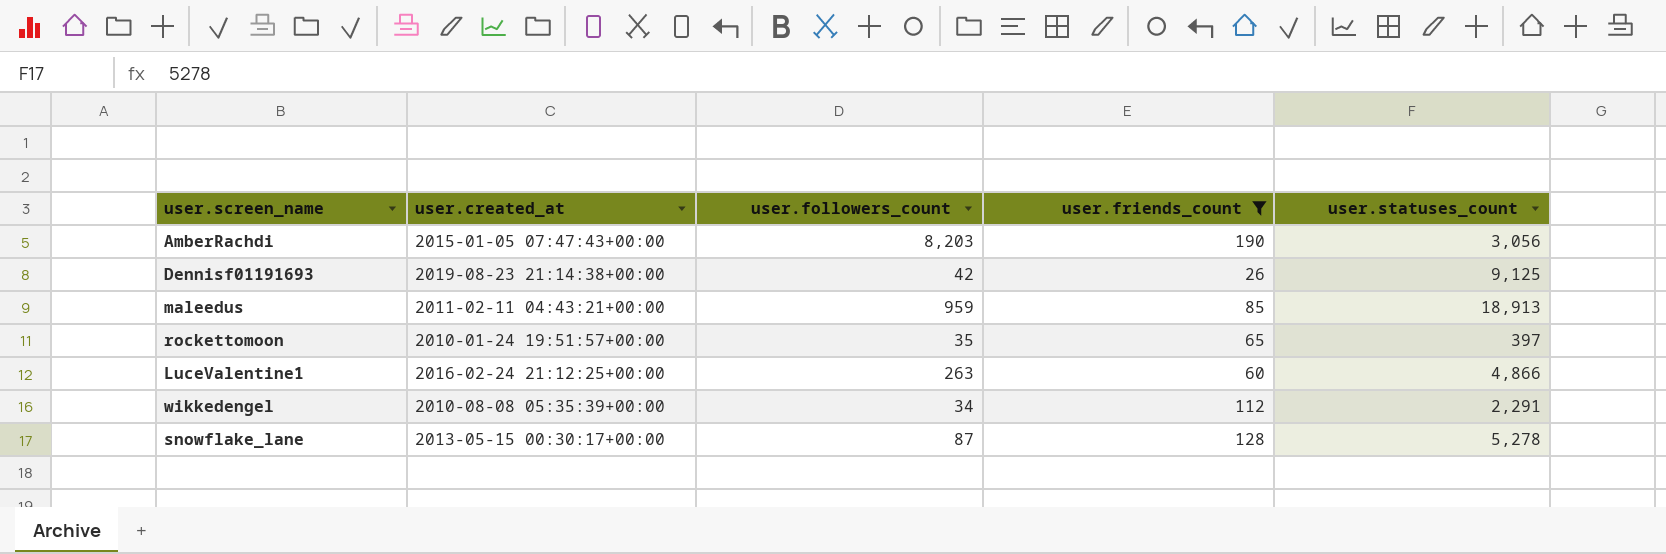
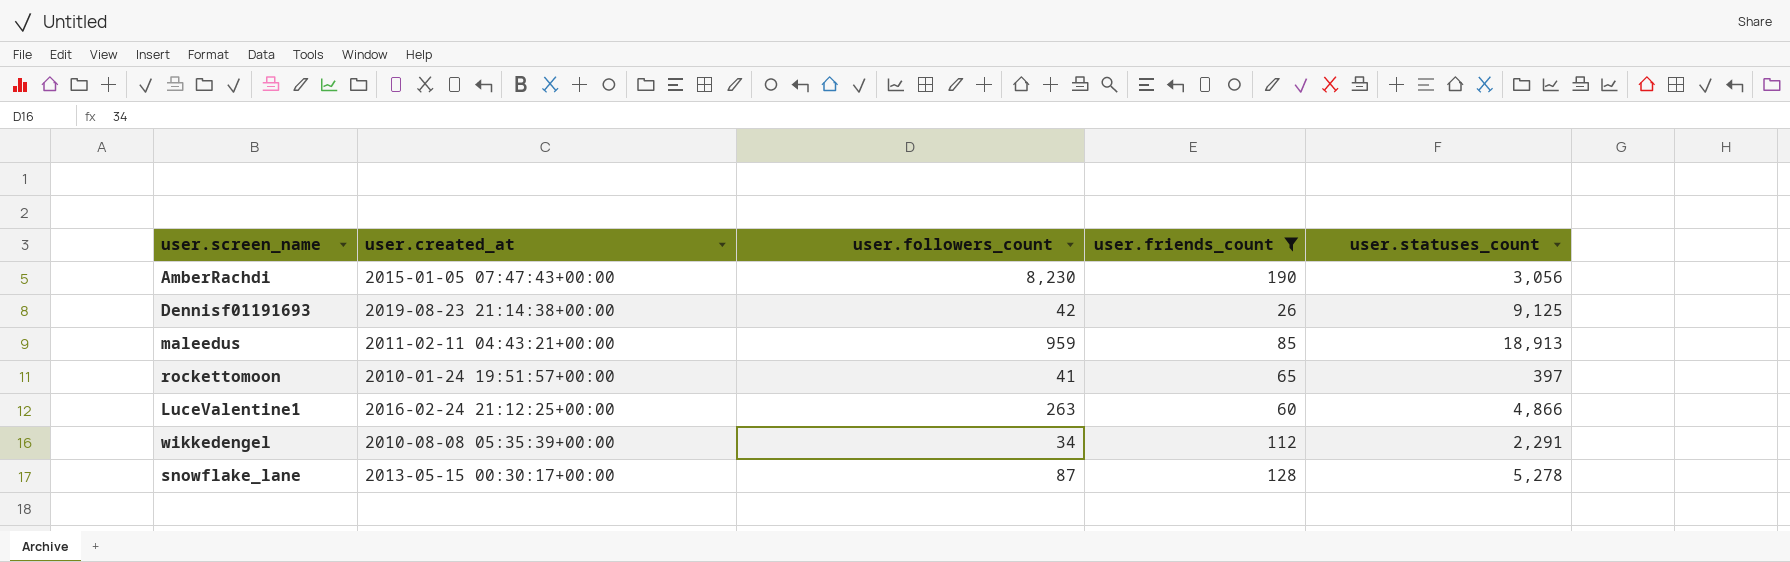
AmberRachdi | user.followers_count: 8,203 -> 8,230
rockettomoon | user.followers_count: 35 -> 41

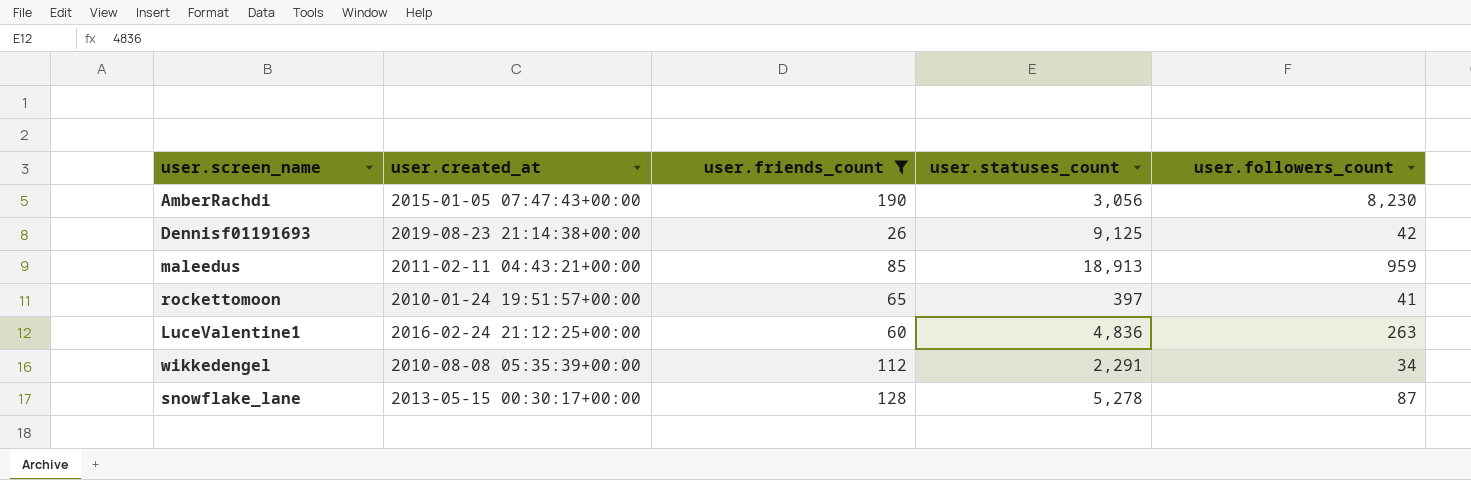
column user.followers_count | position: 3 -> 5
LuceValentine1 | user.statuses_count: 4,866 -> 4,836

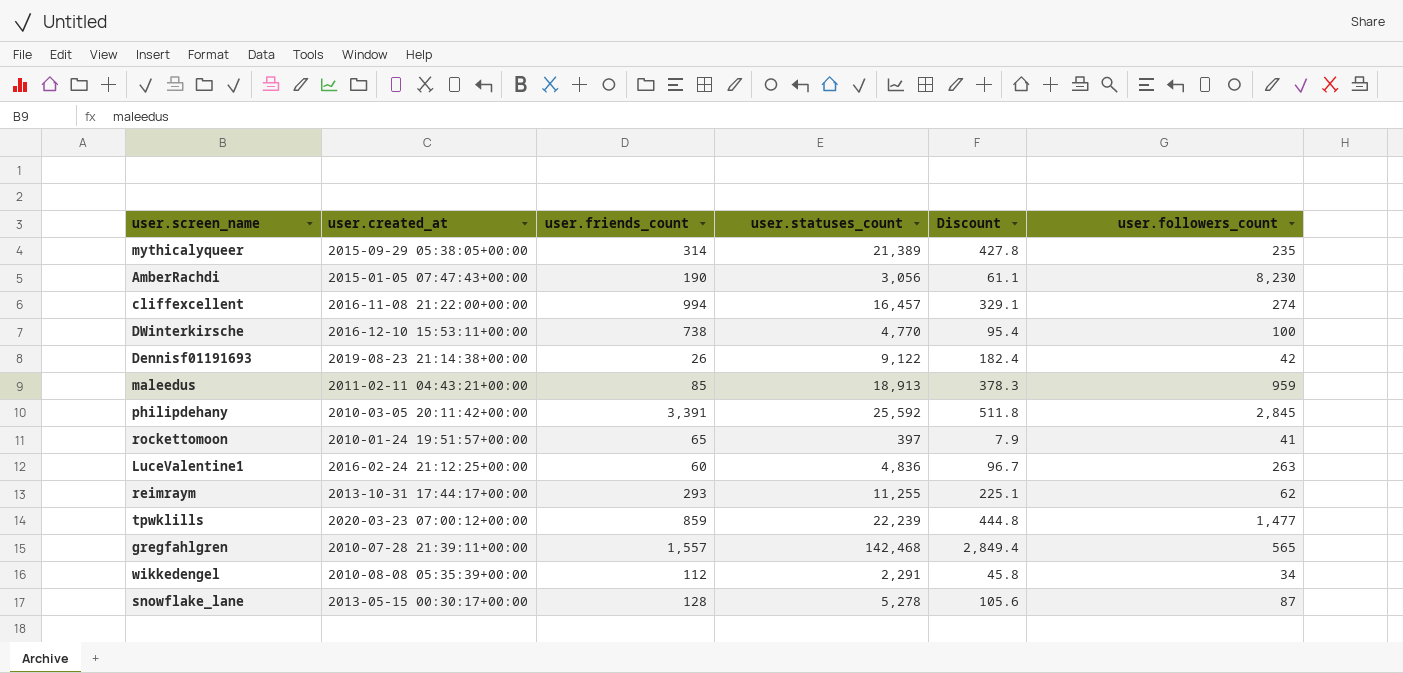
filter: user.friends_count <= 190 -> none
column Discount | formula: none -> [user.statuses_count] * 0.02
Dennisf01191693 | user.statuses_count: 9,125 -> 9,122

